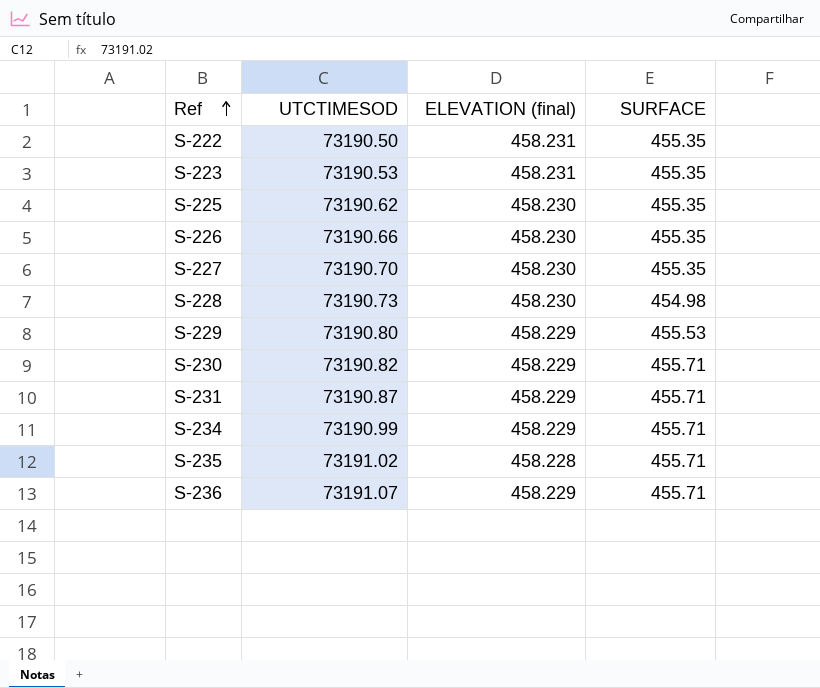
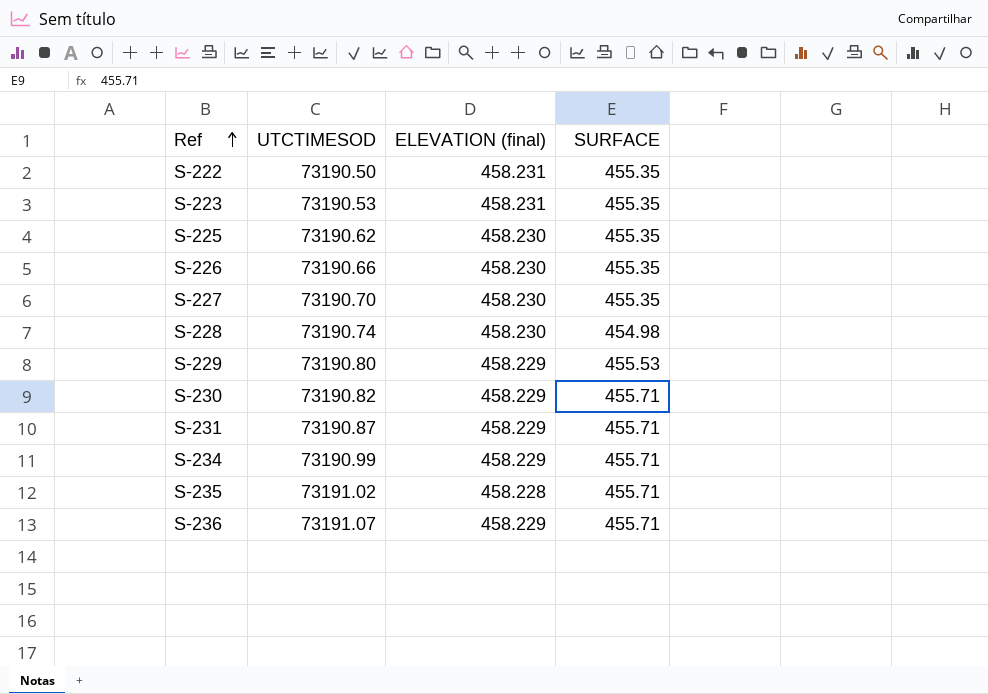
S-228 | UTCTIMESOD: 73190.73 -> 73190.74

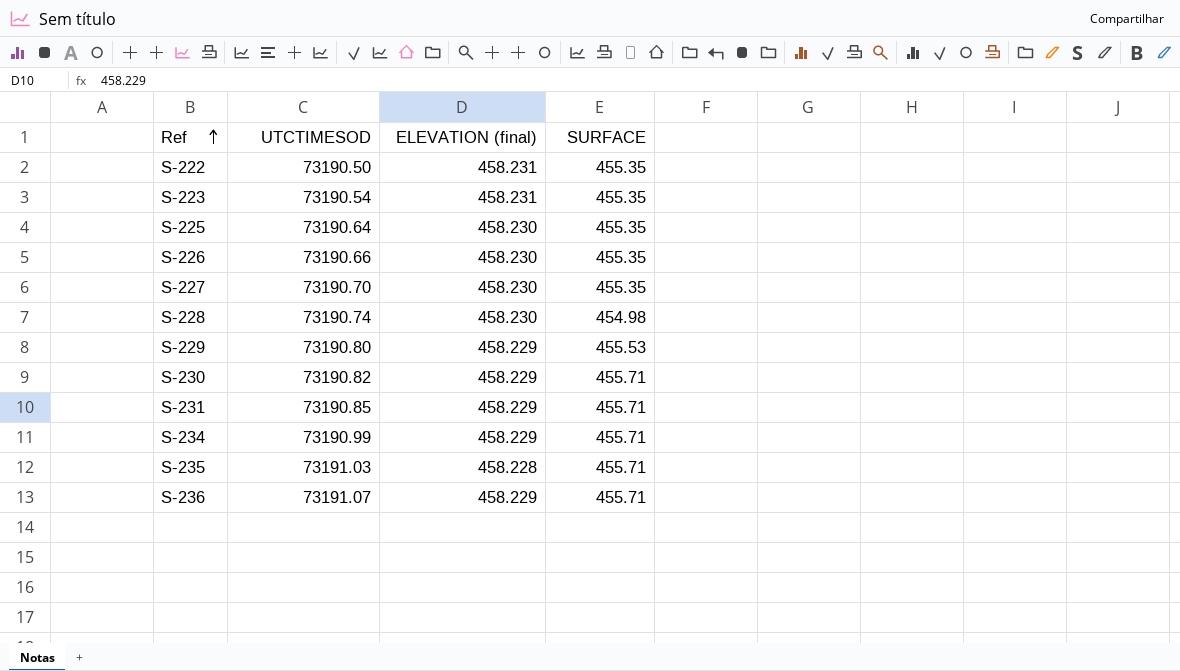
S-223 | UTCTIMESOD: 73190.53 -> 73190.54
S-225 | UTCTIMESOD: 73190.62 -> 73190.64
S-231 | UTCTIMESOD: 73190.87 -> 73190.85
S-235 | UTCTIMESOD: 73191.02 -> 73191.03

